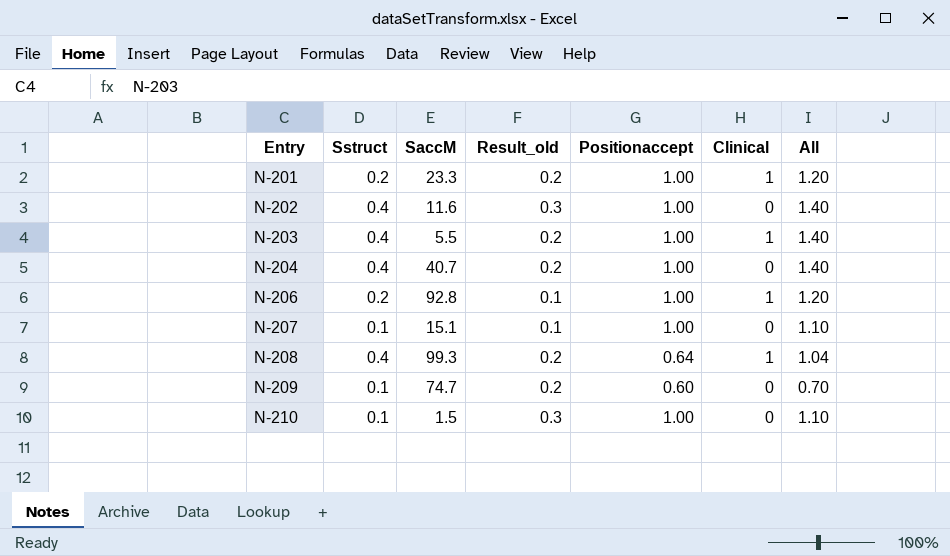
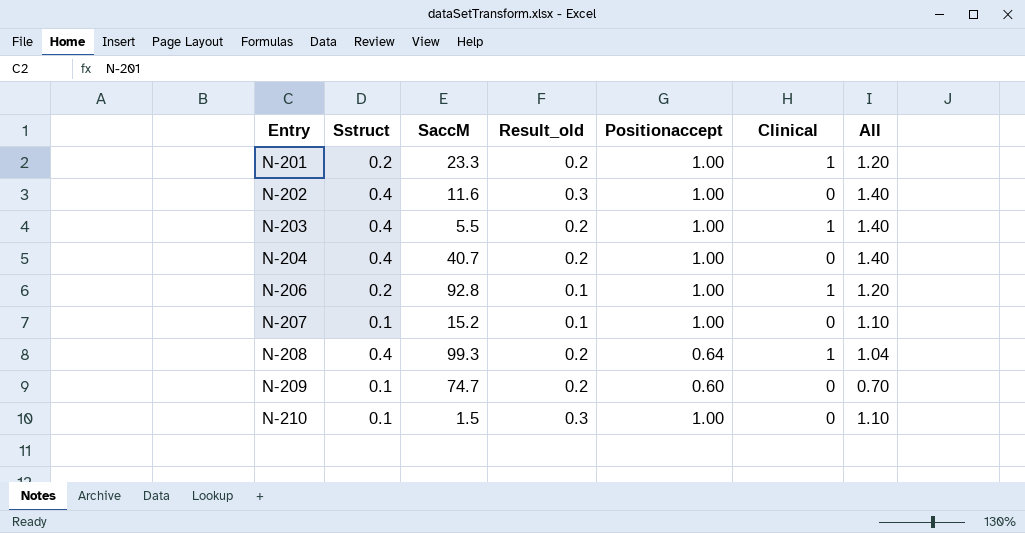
N-207 | SaccM: 15.1 -> 15.2

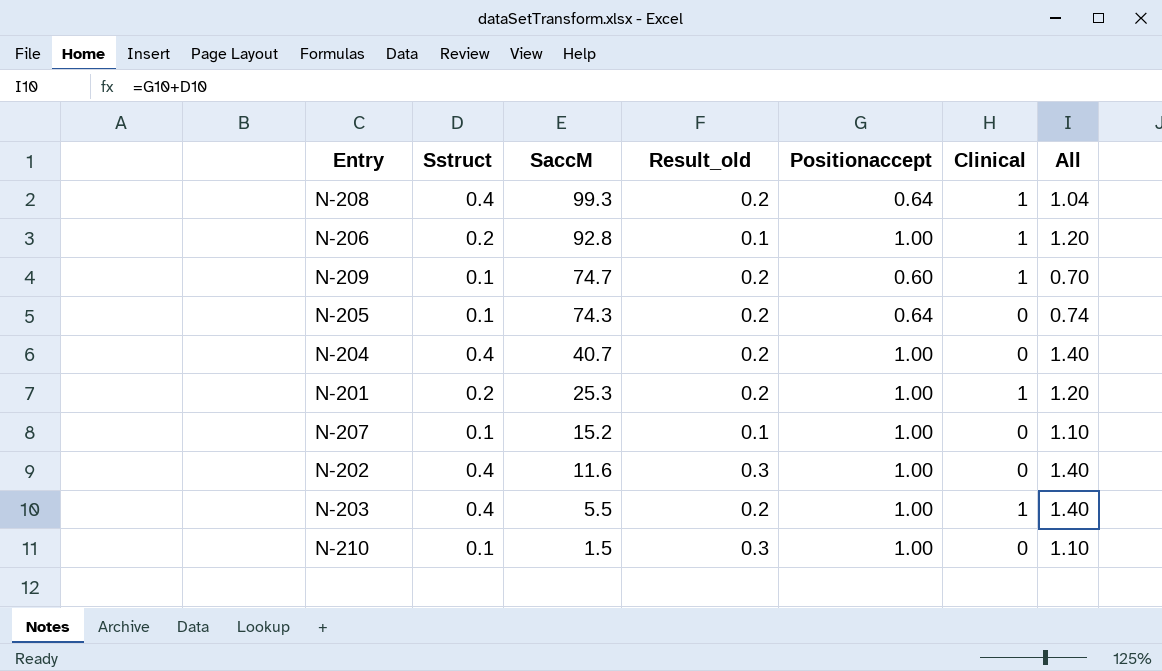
row order: Entry ascending -> SaccM descending
N-209 | Clinical: 0 -> 1
row N-205: none -> 0.1 | 74.3 | 0.2 | 0.64 | 0 | 0.74
N-201 | SaccM: 23.3 -> 25.3

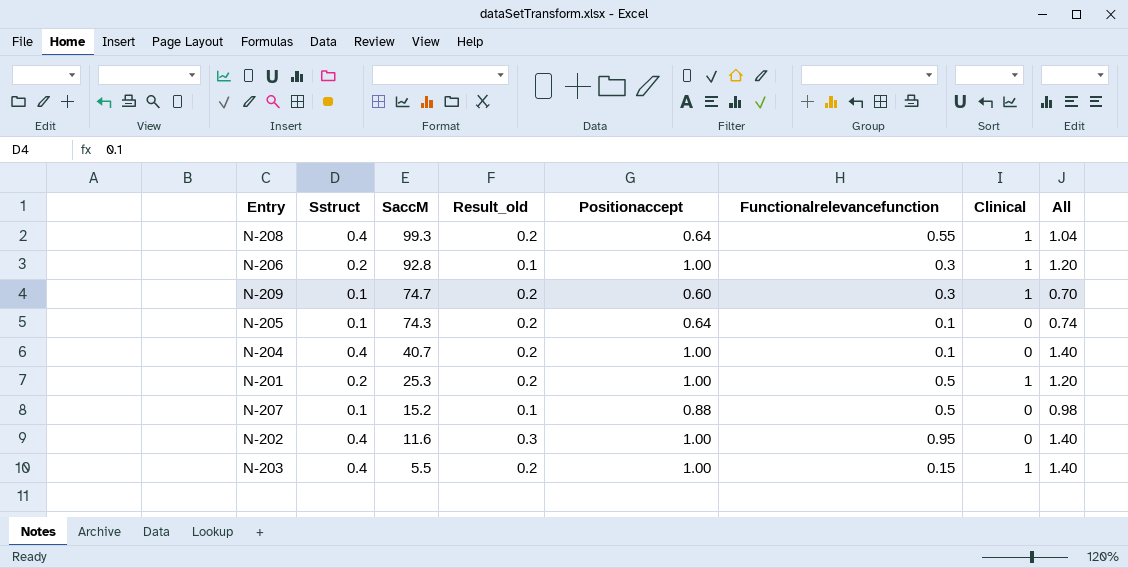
column Functionalrelevancefunction | position: none -> 6
row N-210: 0.1 | 1.5 | 0.3 | 1.00 | 0 | 1.10 -> none
N-207 | Positionaccept: 1.00 -> 0.88
N-207 | All: 1.10 -> 0.98

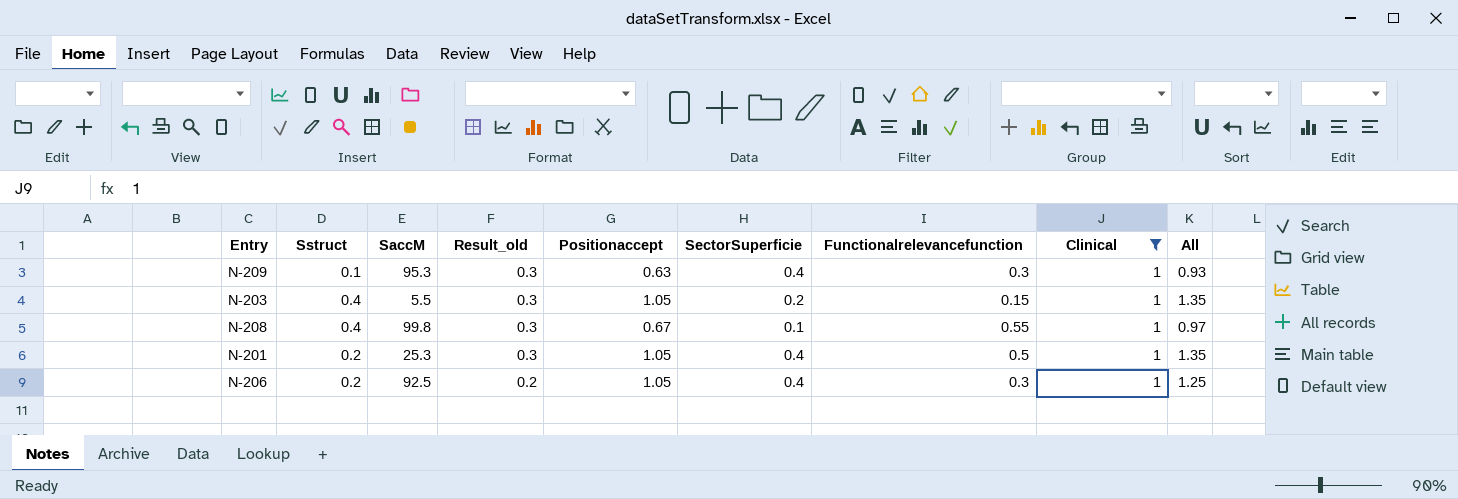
filter: none -> Clinical = 1
row order: SaccM descending -> Result_old descending
column SectorSuperficie | position: none -> 6
column All | formula: [Sstruct] + [Positionaccept] -> [Result_old] + [Positionaccept]
N-209 | SaccM: 74.7 -> 95.3
N-209 | Result_old: 0.2 -> 0.3
N-209 | Positionaccept: 0.60 -> 0.63
N-203 | Result_old: 0.2 -> 0.3
N-203 | Positionaccept: 1.00 -> 1.05
N-208 | SaccM: 99.3 -> 99.8
N-208 | Result_old: 0.2 -> 0.3
N-208 | Positionaccept: 0.64 -> 0.67
N-201 | Result_old: 0.2 -> 0.3
N-201 | Positionaccept: 1.00 -> 1.05
N-206 | SaccM: 92.8 -> 92.5
N-206 | Result_old: 0.1 -> 0.2
N-206 | Positionaccept: 1.00 -> 1.05

